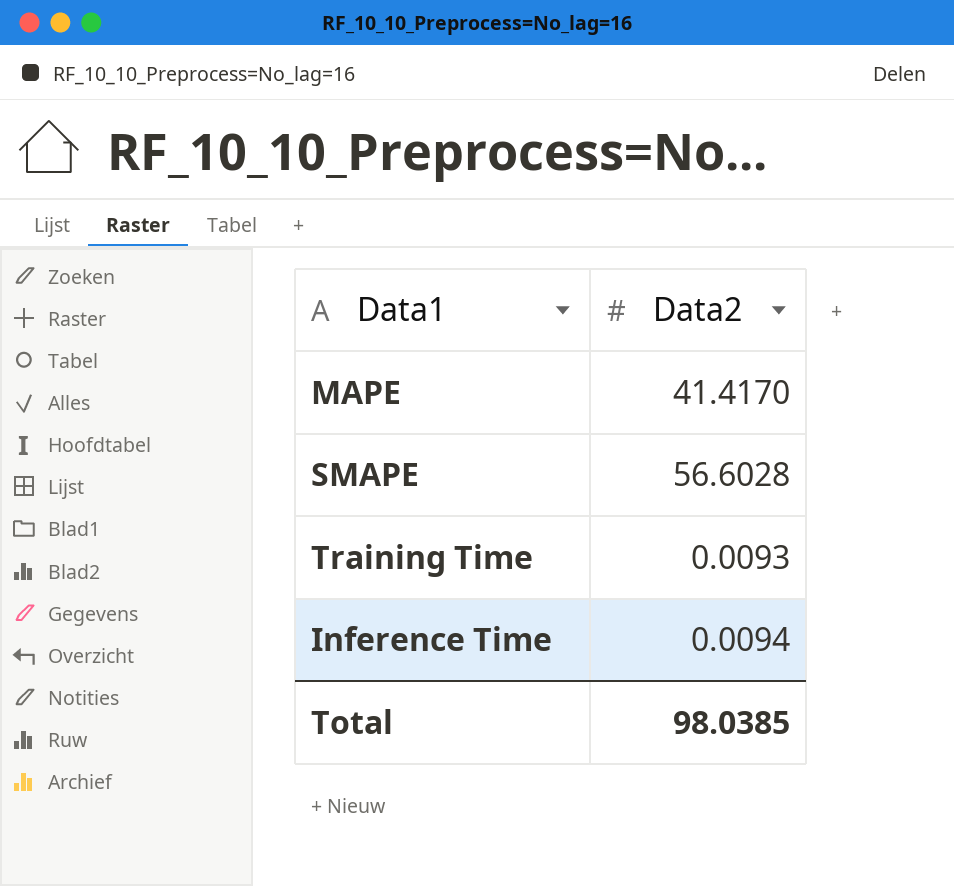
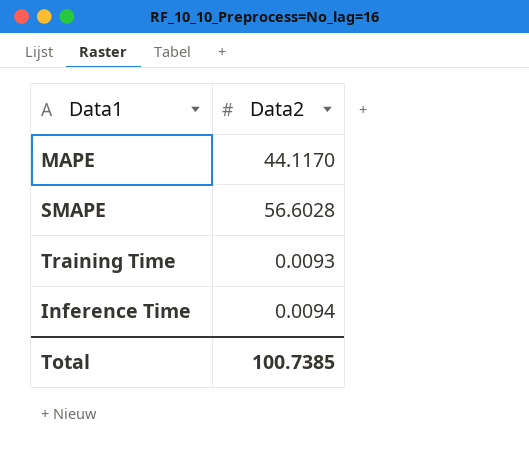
MAPE | Data2: 41.4170 -> 44.1170
Total | Data2: 98.0385 -> 100.7385

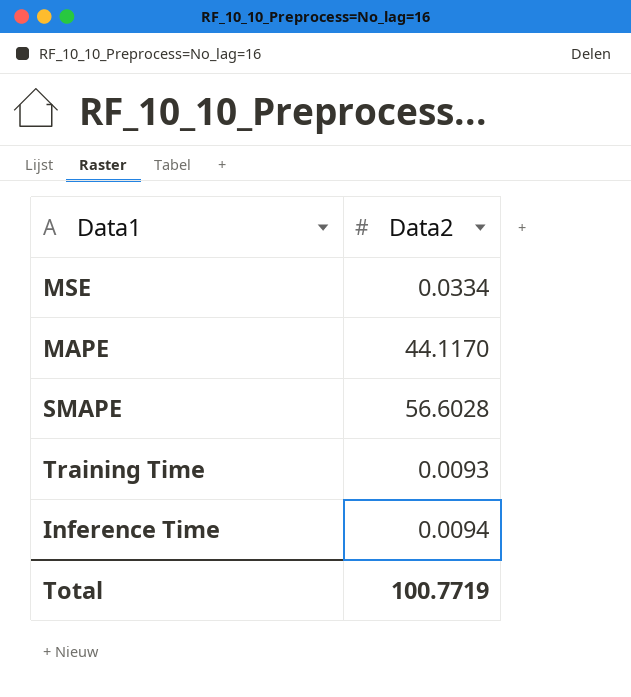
row MSE: none -> 0.0334
Total | Data2: 100.7385 -> 100.7719

